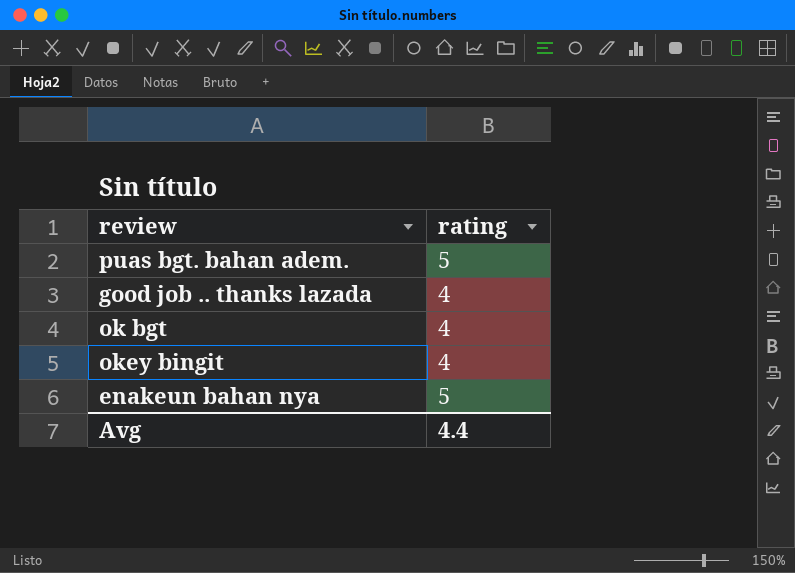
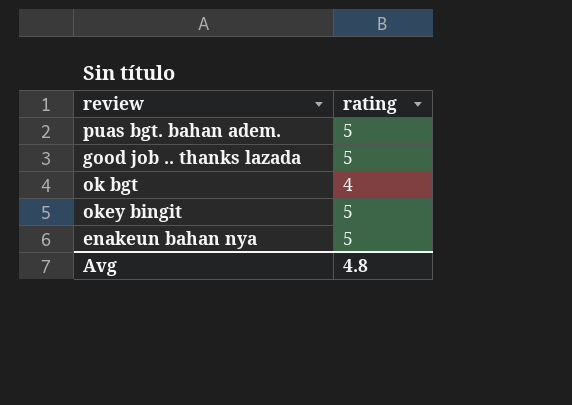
good job .. thanks lazada | rating: 4 -> 5
okey bingit | rating: 4 -> 5
Avg | rating: 4.4 -> 4.8

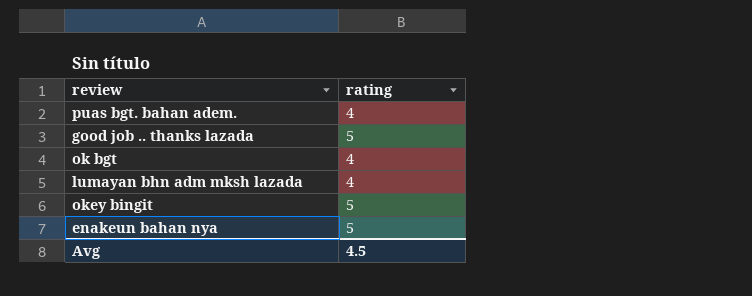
puas bgt. bahan adem. | rating: 5 -> 4
row lumayan bhn adm mksh lazada: none -> 4
Avg | rating: 4.8 -> 4.5

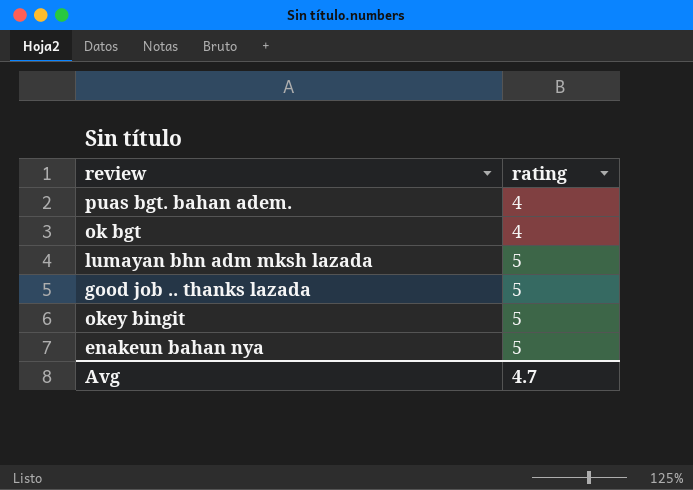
row order: none -> rating ascending
lumayan bhn adm mksh lazada | rating: 4 -> 5
Avg | rating: 4.5 -> 4.7

